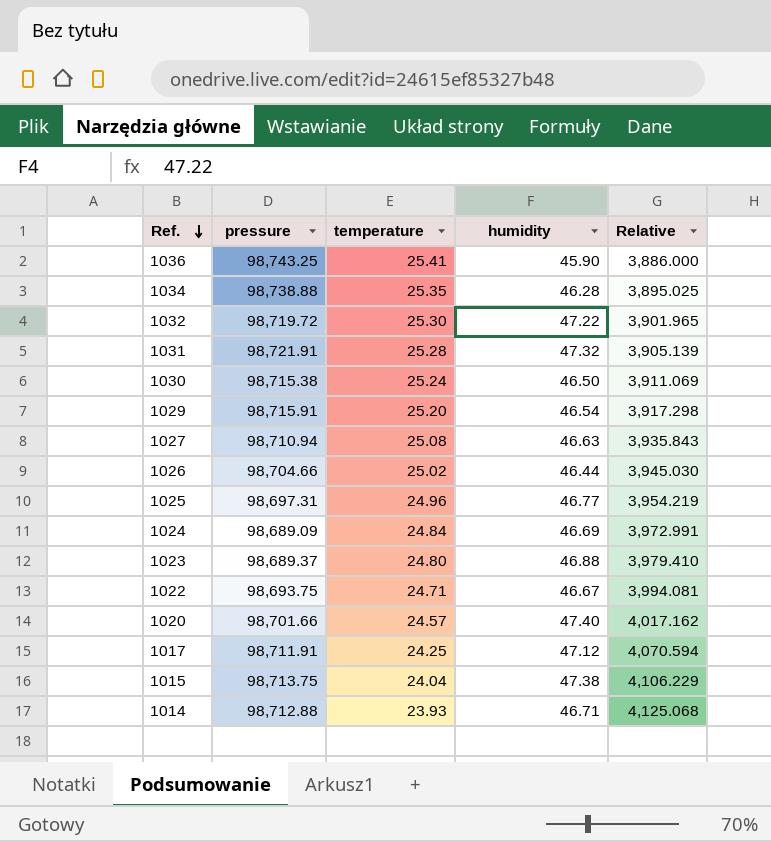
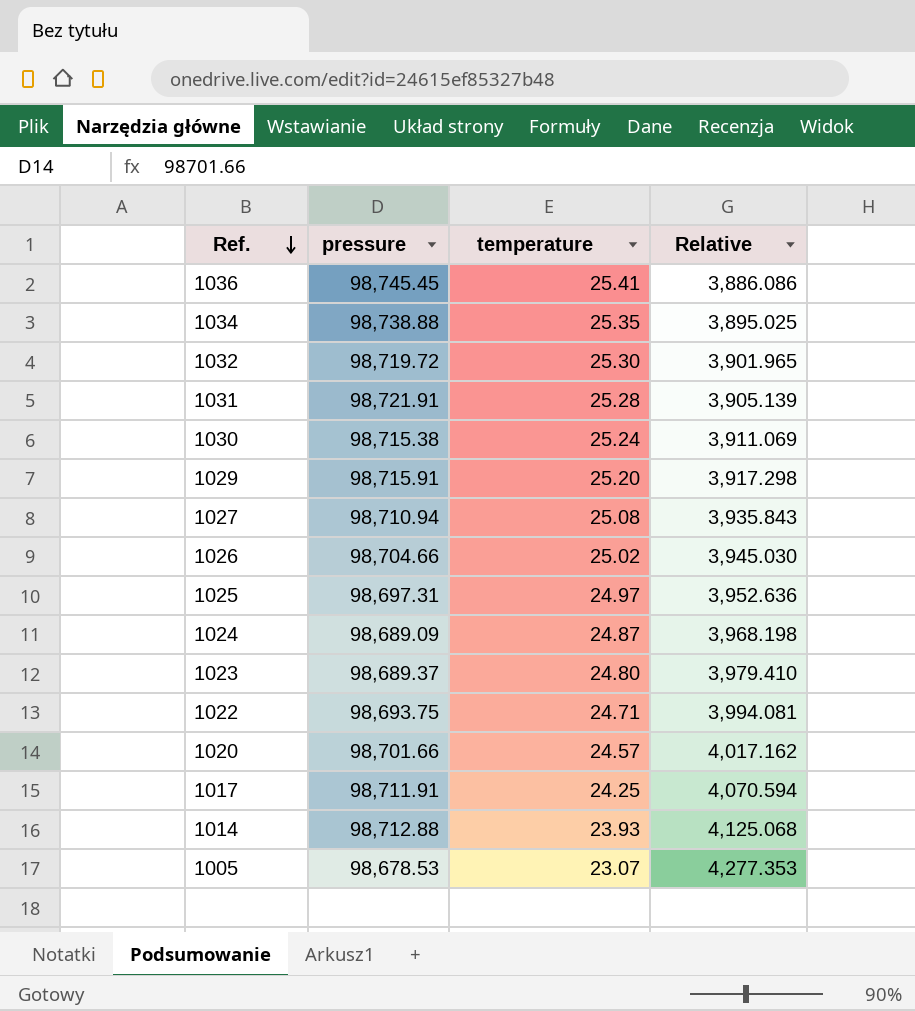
column humidity | position: 4 -> none
row 1015: 98,713.75 | 24.04 | 47.38 | 4,106.229 -> none
1036 | pressure: 98,743.25 -> 98,745.45
1036 | Relative: 3,886.000 -> 3,886.086
1025 | temperature: 24.96 -> 24.97
1025 | Relative: 3,954.219 -> 3,952.636
1024 | temperature: 24.84 -> 24.87
1024 | Relative: 3,972.991 -> 3,968.198
row 1005: none -> 98,678.53 | 23.07 | 4,277.353

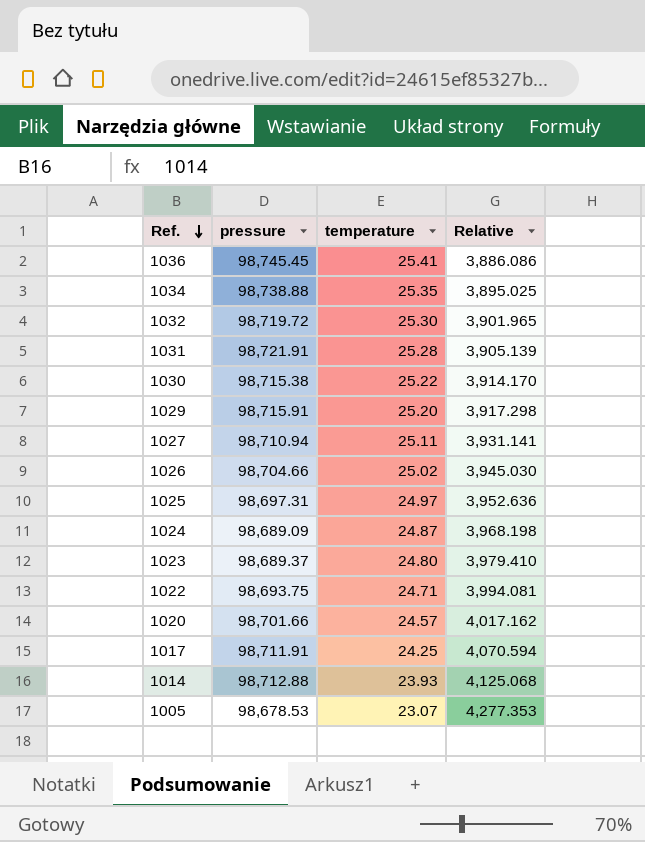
1030 | temperature: 25.24 -> 25.22
1030 | Relative: 3,911.069 -> 3,914.170
1027 | temperature: 25.08 -> 25.11
1027 | Relative: 3,935.843 -> 3,931.141

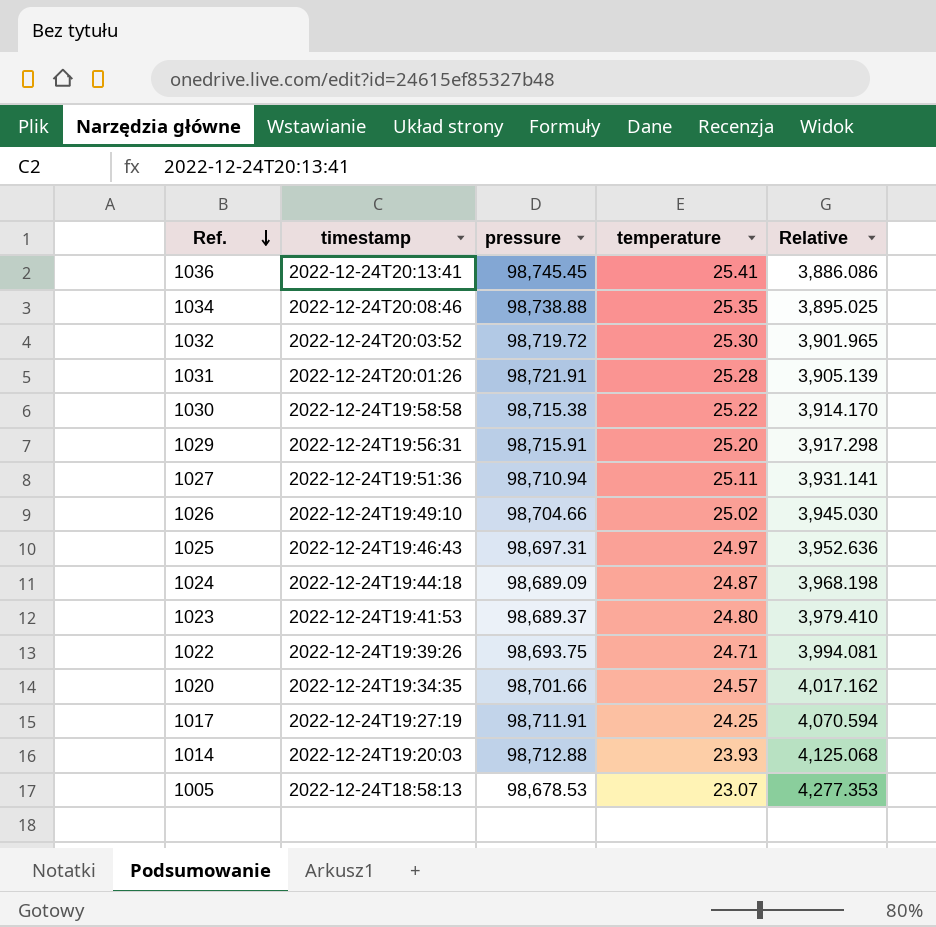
column timestamp | position: none -> 2

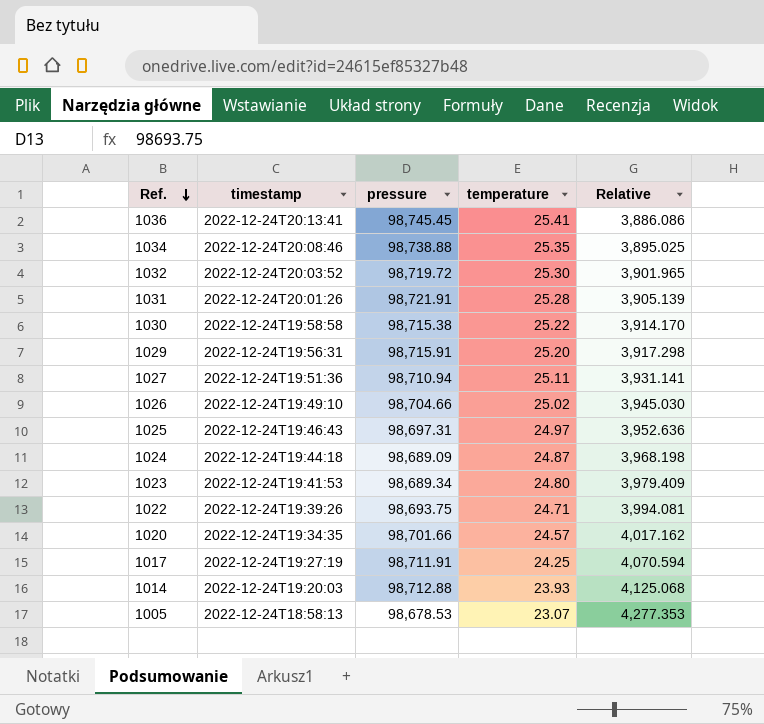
1023 | pressure: 98,689.37 -> 98,689.34
1023 | Relative: 3,979.410 -> 3,979.409

